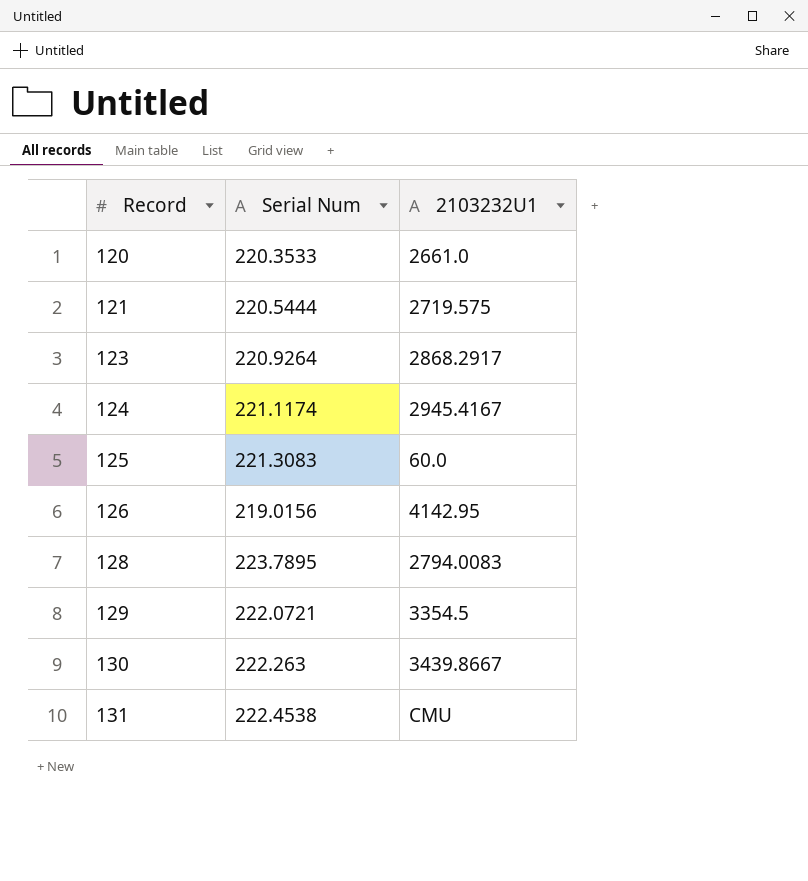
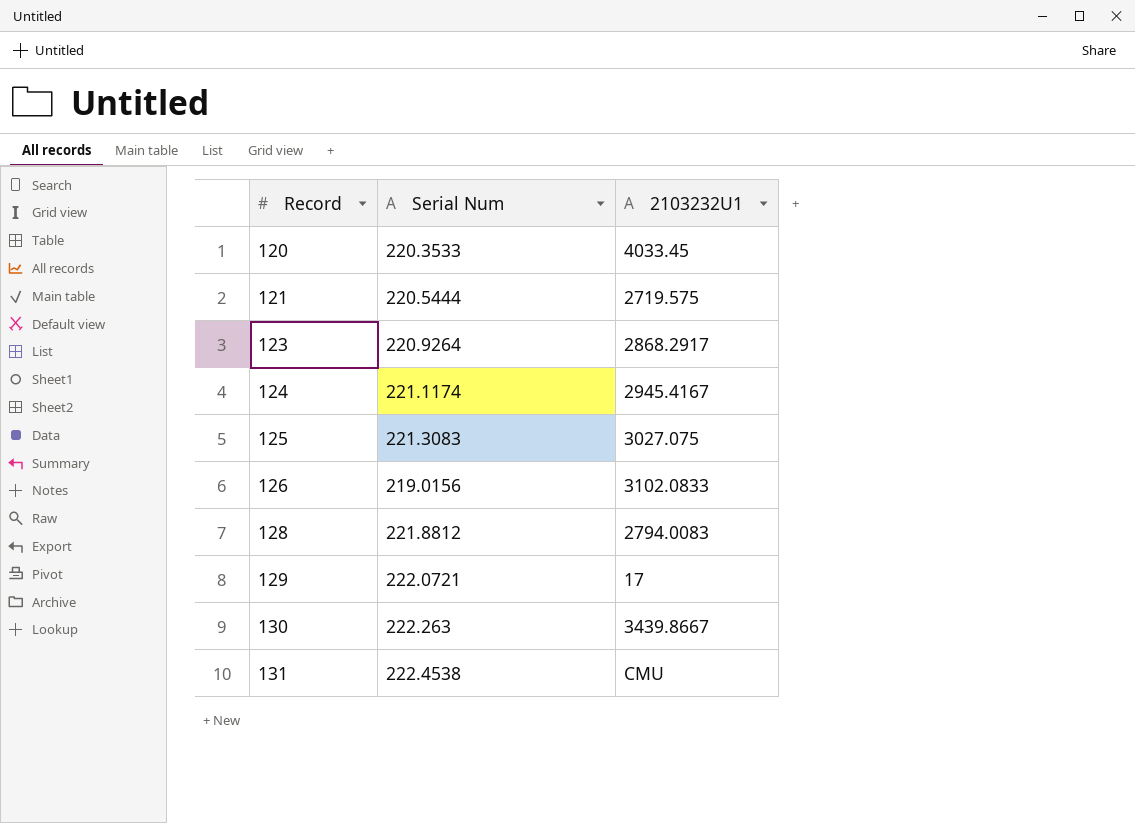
120 | 2103232U1: 2661.0 -> 4033.45
125 | 2103232U1: 60.0 -> 3027.075
126 | 2103232U1: 4142.95 -> 3102.0833
128 | Serial Num: 223.7895 -> 221.8812
129 | 2103232U1: 3354.5 -> 17

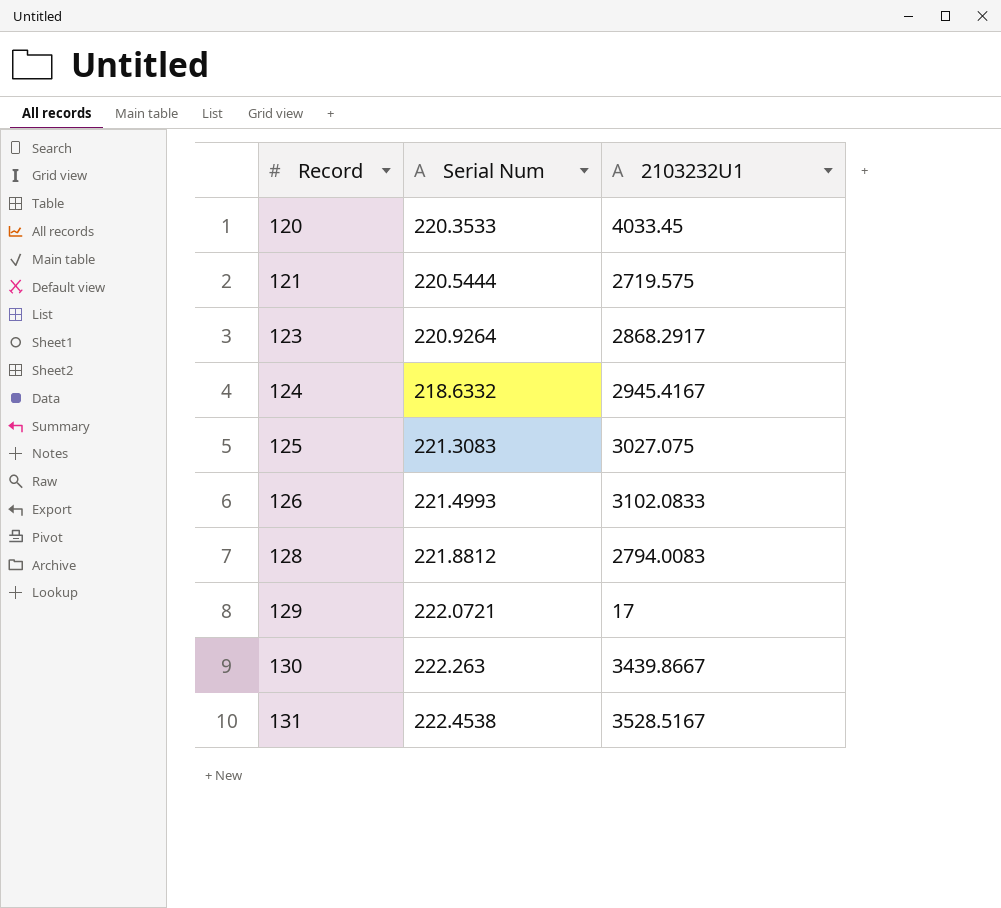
124 | Serial Num: 221.1174 -> 218.6332
126 | Serial Num: 219.0156 -> 221.4993
131 | 2103232U1: CMU -> 3528.5167

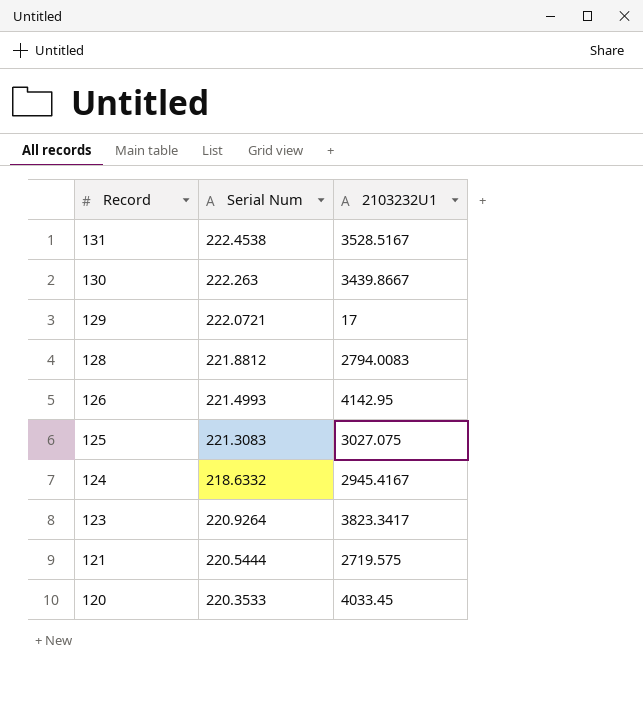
row order: Record ascending -> Record descending
126 | 2103232U1: 3102.0833 -> 4142.95
123 | 2103232U1: 2868.2917 -> 3823.3417

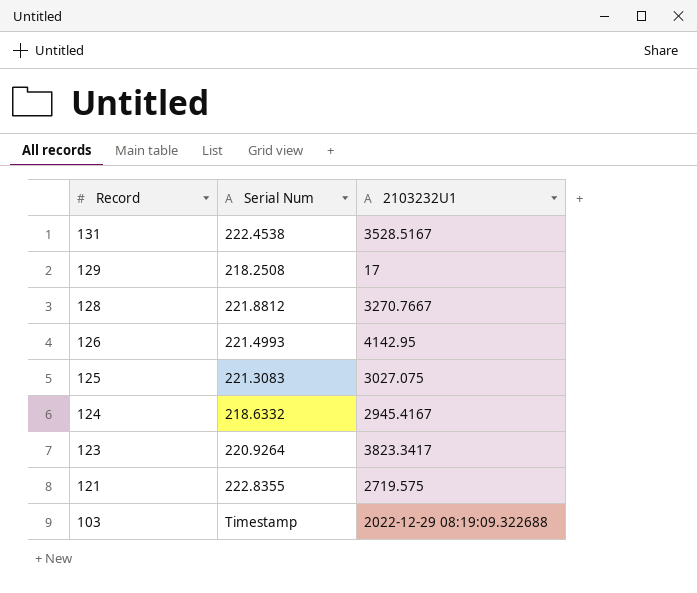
row 130: 222.263 | 3439.8667 -> none
row 120: 220.3533 | 4033.45 -> none
129 | Serial Num: 222.0721 -> 218.2508
128 | 2103232U1: 2794.0083 -> 3270.7667
121 | Serial Num: 220.5444 -> 222.8355
row 103: none -> Timestamp | 2022-12-29 08:19:09.322688

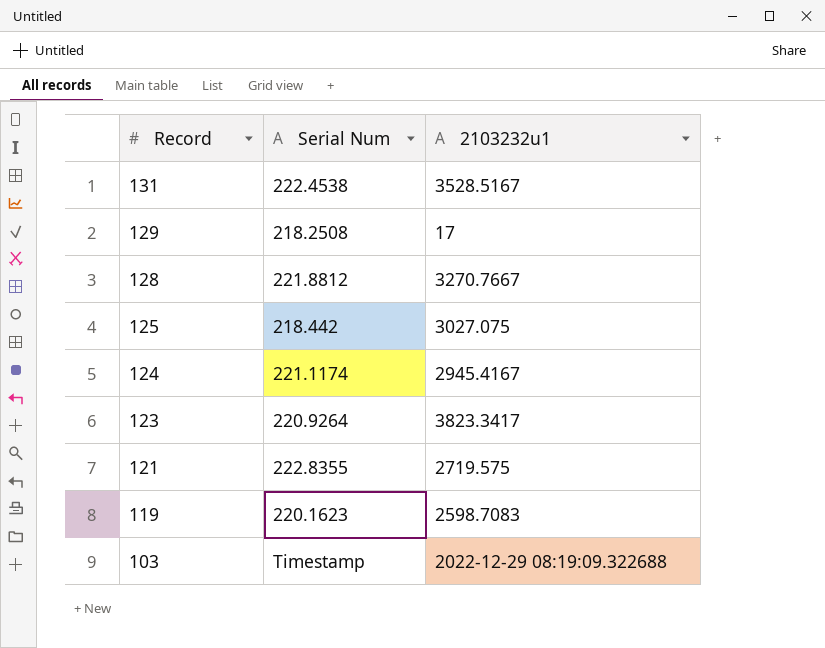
column name: 2103232U1 -> 2103232u1
row 126: 221.4993 | 4142.95 -> none
125 | Serial Num: 221.3083 -> 218.442
124 | Serial Num: 218.6332 -> 221.1174
row 119: none -> 220.1623 | 2598.7083

